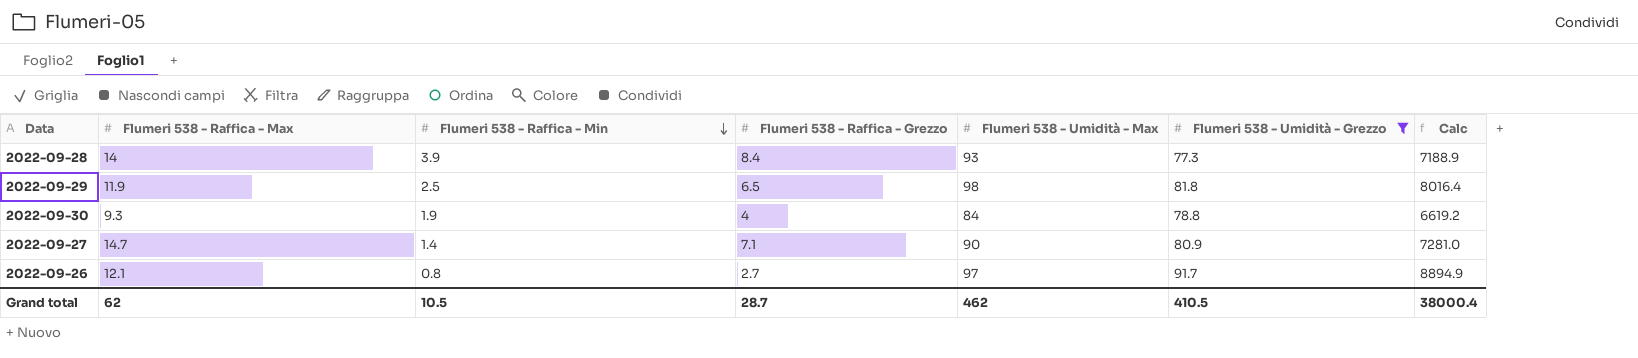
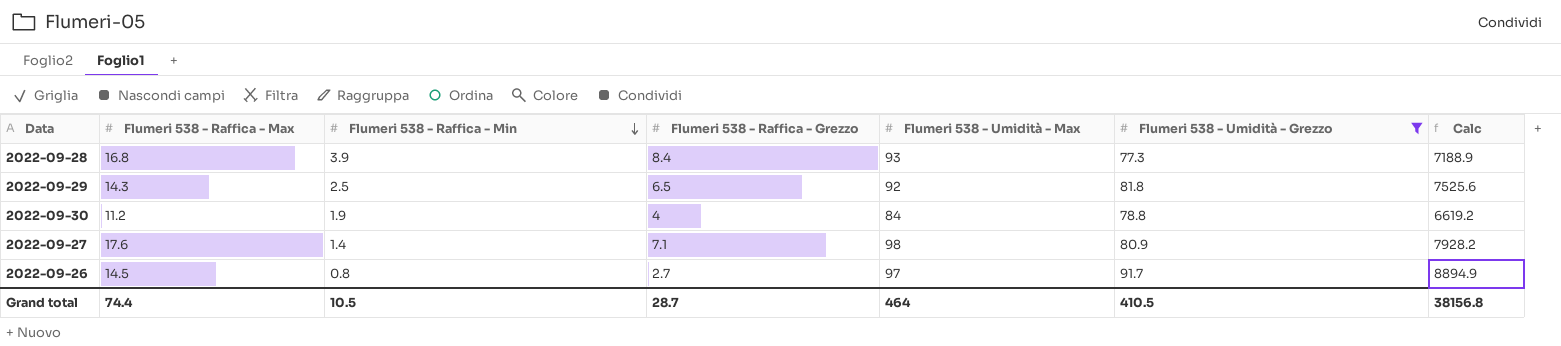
2022-09-28 | Flumeri 538 - Raffica - Max: 14 -> 16.8
2022-09-29 | Flumeri 538 - Raffica - Max: 11.9 -> 14.3
2022-09-29 | Flumeri 538 - Umidità - Max: 98 -> 92
2022-09-29 | Calc: 8016.4 -> 7525.6
2022-09-30 | Flumeri 538 - Raffica - Max: 9.3 -> 11.2
2022-09-27 | Flumeri 538 - Raffica - Max: 14.7 -> 17.6
2022-09-27 | Flumeri 538 - Umidità - Max: 90 -> 98
2022-09-27 | Calc: 7281.0 -> 7928.2
2022-09-26 | Flumeri 538 - Raffica - Max: 12.1 -> 14.5
Grand total | Flumeri 538 - Raffica - Max: 62 -> 74.4
Grand total | Flumeri 538 - Umidità - Max: 462 -> 464
Grand total | Calc: 38000.4 -> 38156.8

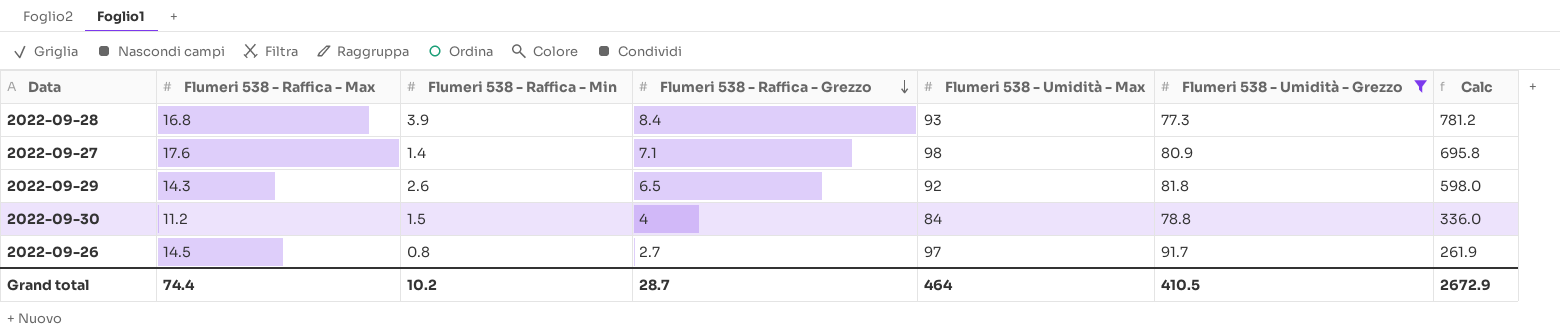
row order: Flumeri 538 - Raffica - Min descending -> Flumeri 538 - Raffica - Grezzo descending
column Calc | formula: [Flumeri 538 - Umidità - Max] * [Flumeri 538 - Umidità - Grezzo] -> [Flumeri 538 - Raffica - Grezzo] * [Flumeri 538 - Umidità - Max]
2022-09-29 | Flumeri 538 - Raffica - Min: 2.5 -> 2.6
2022-09-30 | Flumeri 538 - Raffica - Min: 1.9 -> 1.5
Grand total | Flumeri 538 - Raffica - Min: 10.5 -> 10.2
Grand total | Calc: 38156.8 -> 2672.9

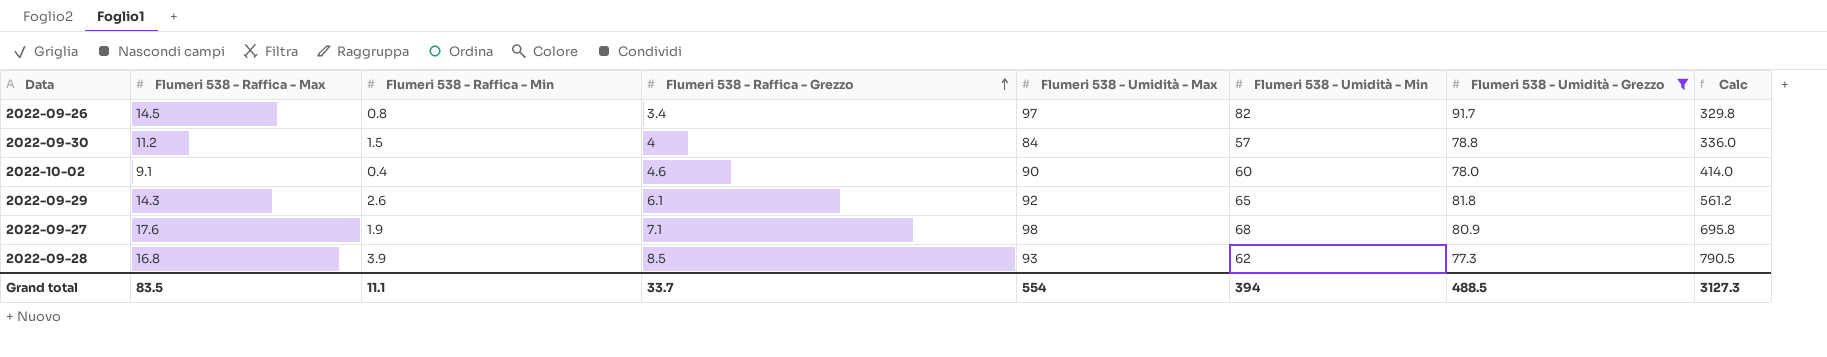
row order: Flumeri 538 - Raffica - Grezzo descending -> Flumeri 538 - Raffica - Grezzo ascending
column Flumeri 538 - Umidità - Min | position: none -> 6
2022-09-26 | Flumeri 538 - Raffica - Grezzo: 2.7 -> 3.4
2022-09-26 | Calc: 261.9 -> 329.8
row 2022-10-02: none -> 9.1 | 0.4 | 4.6 | 90 | 60 | 78.0 | 414.0
2022-09-29 | Flumeri 538 - Raffica - Grezzo: 6.5 -> 6.1
2022-09-29 | Calc: 598.0 -> 561.2
2022-09-27 | Flumeri 538 - Raffica - Min: 1.4 -> 1.9
2022-09-28 | Flumeri 538 - Raffica - Grezzo: 8.4 -> 8.5
2022-09-28 | Calc: 781.2 -> 790.5
Grand total | Flumeri 538 - Raffica - Max: 74.4 -> 83.5
Grand total | Flumeri 538 - Raffica - Min: 10.2 -> 11.1
Grand total | Flumeri 538 - Raffica - Grezzo: 28.7 -> 33.7
Grand total | Flumeri 538 - Umidità - Max: 464 -> 554
Grand total | Flumeri 538 - Umidità - Grezzo: 410.5 -> 488.5
Grand total | Calc: 2672.9 -> 3127.3

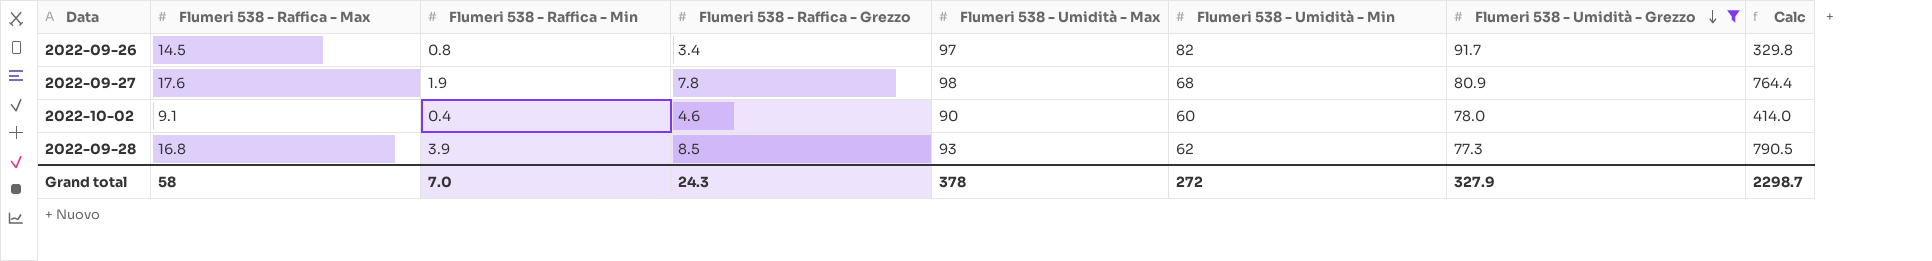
row order: Flumeri 538 - Raffica - Grezzo ascending -> Flumeri 538 - Umidità - Grezzo descending
row 2022-09-30: 11.2 | 1.5 | 4 | 84 | 57 | 78.8 | 336.0 -> none
row 2022-09-29: 14.3 | 2.6 | 6.1 | 92 | 65 | 81.8 | 561.2 -> none
2022-09-27 | Flumeri 538 - Raffica - Grezzo: 7.1 -> 7.8
2022-09-27 | Calc: 695.8 -> 764.4
Grand total | Flumeri 538 - Raffica - Max: 83.5 -> 58
Grand total | Flumeri 538 - Raffica - Min: 11.1 -> 7.0
Grand total | Flumeri 538 - Raffica - Grezzo: 33.7 -> 24.3
Grand total | Flumeri 538 - Umidità - Max: 554 -> 378
Grand total | Flumeri 538 - Umidità - Min: 394 -> 272
Grand total | Flumeri 538 - Umidità - Grezzo: 488.5 -> 327.9
Grand total | Calc: 3127.3 -> 2298.7

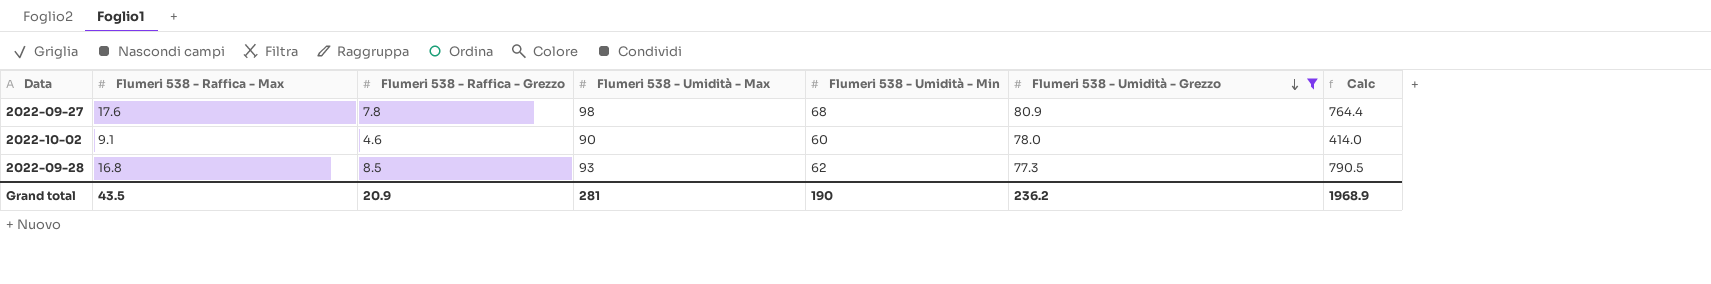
column Flumeri 538 - Raffica - Min | position: 3 -> none
row 2022-09-26: 14.5 | 0.8 | 3.4 | 97 | 82 | 91.7 | 329.8 -> none
Grand total | Flumeri 538 - Raffica - Max: 58 -> 43.5
Grand total | Flumeri 538 - Raffica - Grezzo: 24.3 -> 20.9
Grand total | Flumeri 538 - Umidità - Max: 378 -> 281
Grand total | Flumeri 538 - Umidità - Min: 272 -> 190
Grand total | Flumeri 538 - Umidità - Grezzo: 327.9 -> 236.2
Grand total | Calc: 2298.7 -> 1968.9

